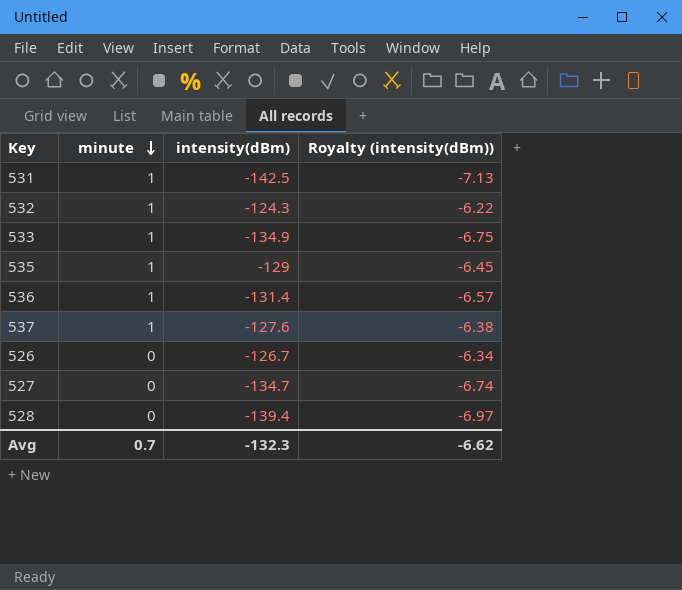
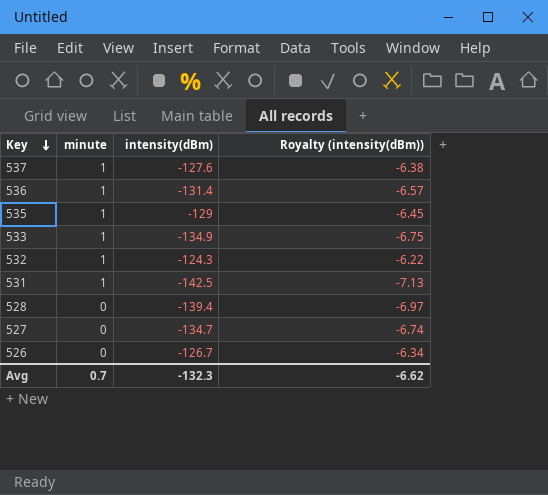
row order: minute descending -> Key descending

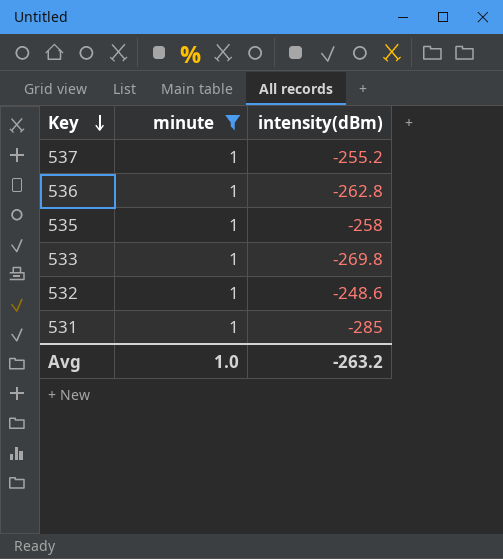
filter: none -> minute = 1
column Royalty (intensity(dBm)) | formula: [intensity(dBm)] * 0.05 -> none
537 | intensity(dBm): -127.6 -> -255.2
536 | intensity(dBm): -131.4 -> -262.8
535 | intensity(dBm): -129 -> -258
533 | intensity(dBm): -134.9 -> -269.8
532 | intensity(dBm): -124.3 -> -248.6
531 | intensity(dBm): -142.5 -> -285
Avg | minute: 0.7 -> 1.0
Avg | intensity(dBm): -132.3 -> -263.2

